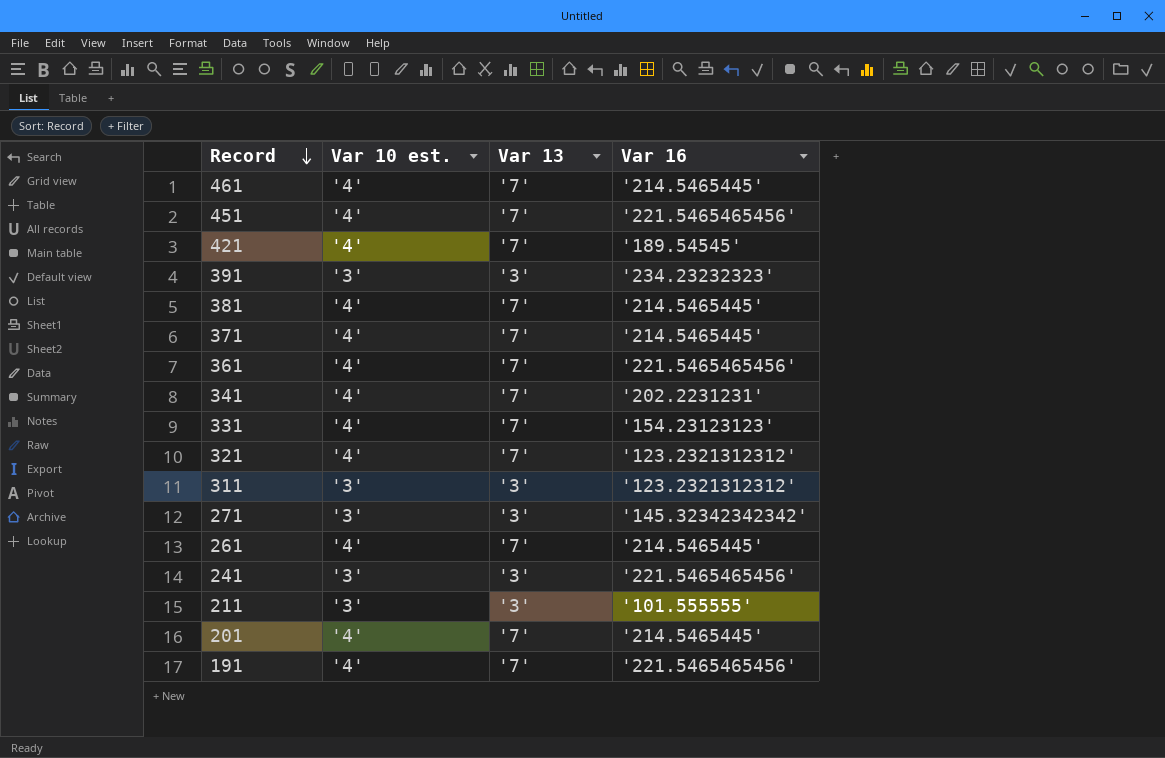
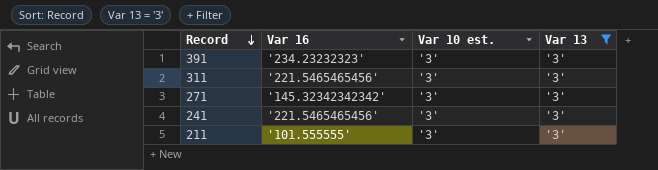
filter: none -> Var 13 = '3'
column Var 16 | position: 4 -> 2
311 | Var 16: '123.2321312312' -> '221.5465465456'

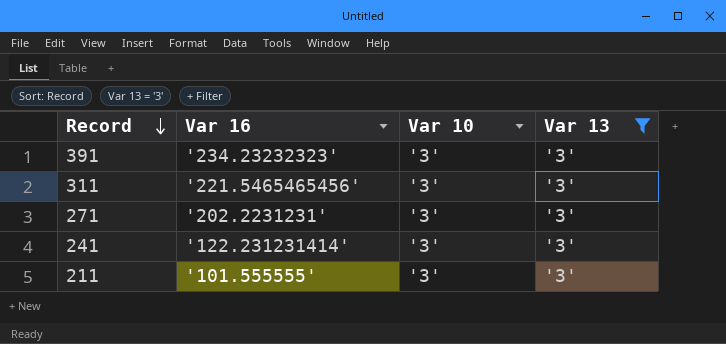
column name: Var 10 est. -> Var 10
271 | Var 16: '145.32342342342' -> '202.2231231'
241 | Var 16: '221.5465465456' -> '122.231231414'

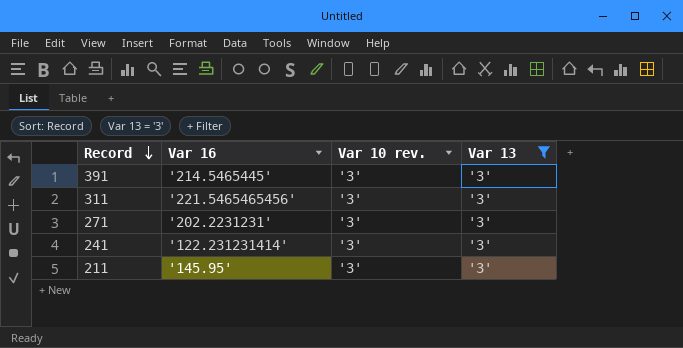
column name: Var 10 -> Var 10 rev.
391 | Var 16: '234.23232323' -> '214.5465445'
211 | Var 16: '101.555555' -> '145.95'

